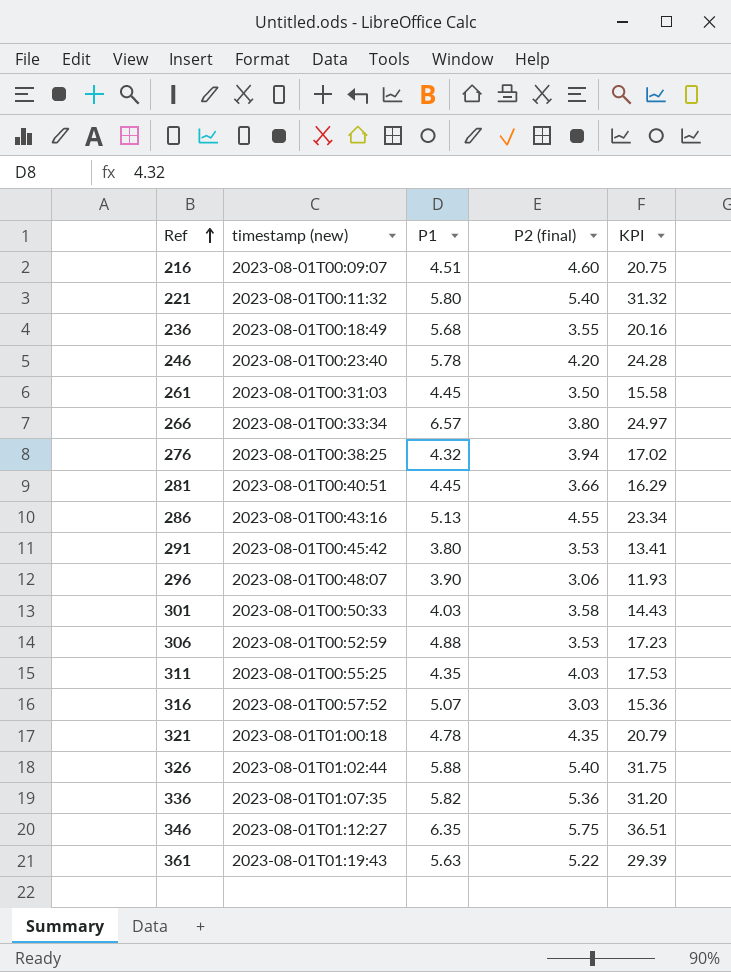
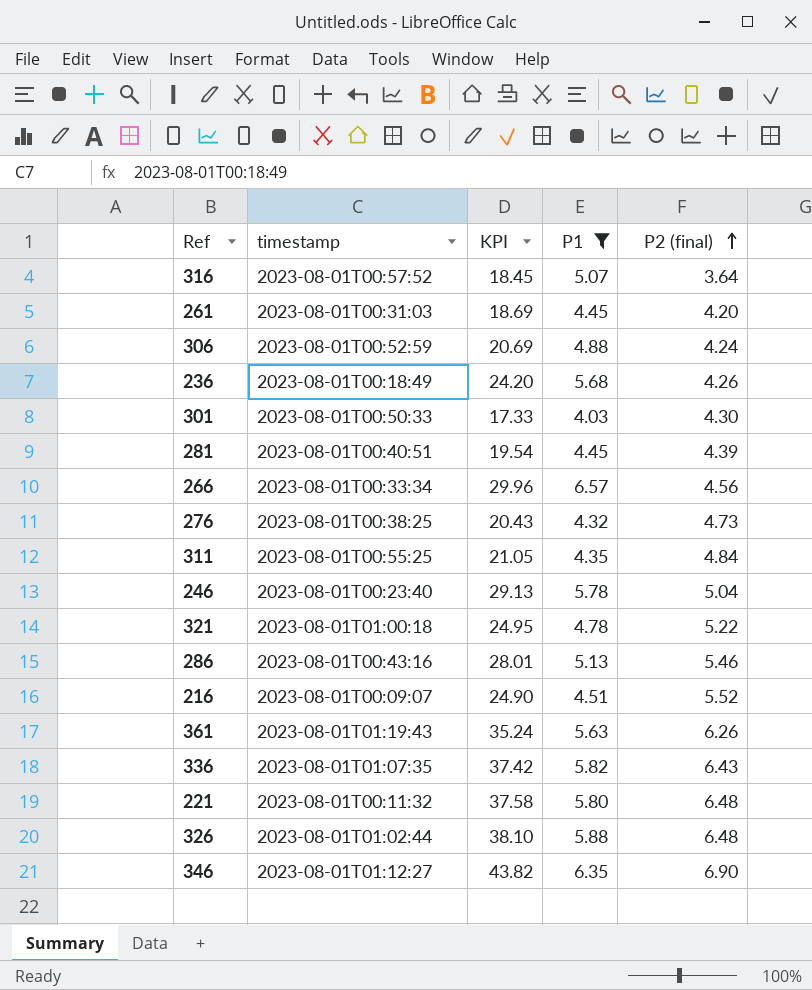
filter: none -> P1 >= 4.03
row order: Ref ascending -> P2 (final) ascending
column name: timestamp (new) -> timestamp
column KPI | position: 5 -> 3
316 | KPI: 15.36 -> 18.45
316 | P2 (final): 3.03 -> 3.64
261 | KPI: 15.58 -> 18.69
261 | P2 (final): 3.50 -> 4.20
306 | KPI: 17.23 -> 20.69
306 | P2 (final): 3.53 -> 4.24
236 | KPI: 20.16 -> 24.20
236 | P2 (final): 3.55 -> 4.26
301 | KPI: 14.43 -> 17.33
301 | P2 (final): 3.58 -> 4.30
281 | KPI: 16.29 -> 19.54
281 | P2 (final): 3.66 -> 4.39
266 | KPI: 24.97 -> 29.96
266 | P2 (final): 3.80 -> 4.56
276 | KPI: 17.02 -> 20.43
276 | P2 (final): 3.94 -> 4.73
311 | KPI: 17.53 -> 21.05
311 | P2 (final): 4.03 -> 4.84
246 | KPI: 24.28 -> 29.13
246 | P2 (final): 4.20 -> 5.04
321 | KPI: 20.79 -> 24.95
321 | P2 (final): 4.35 -> 5.22
286 | KPI: 23.34 -> 28.01
286 | P2 (final): 4.55 -> 5.46
216 | KPI: 20.75 -> 24.90
216 | P2 (final): 4.60 -> 5.52
361 | KPI: 29.39 -> 35.24
361 | P2 (final): 5.22 -> 6.26
336 | KPI: 31.20 -> 37.42
336 | P2 (final): 5.36 -> 6.43
221 | KPI: 31.32 -> 37.58
221 | P2 (final): 5.40 -> 6.48
326 | KPI: 31.75 -> 38.10
326 | P2 (final): 5.40 -> 6.48
346 | KPI: 36.51 -> 43.82
346 | P2 (final): 5.75 -> 6.90

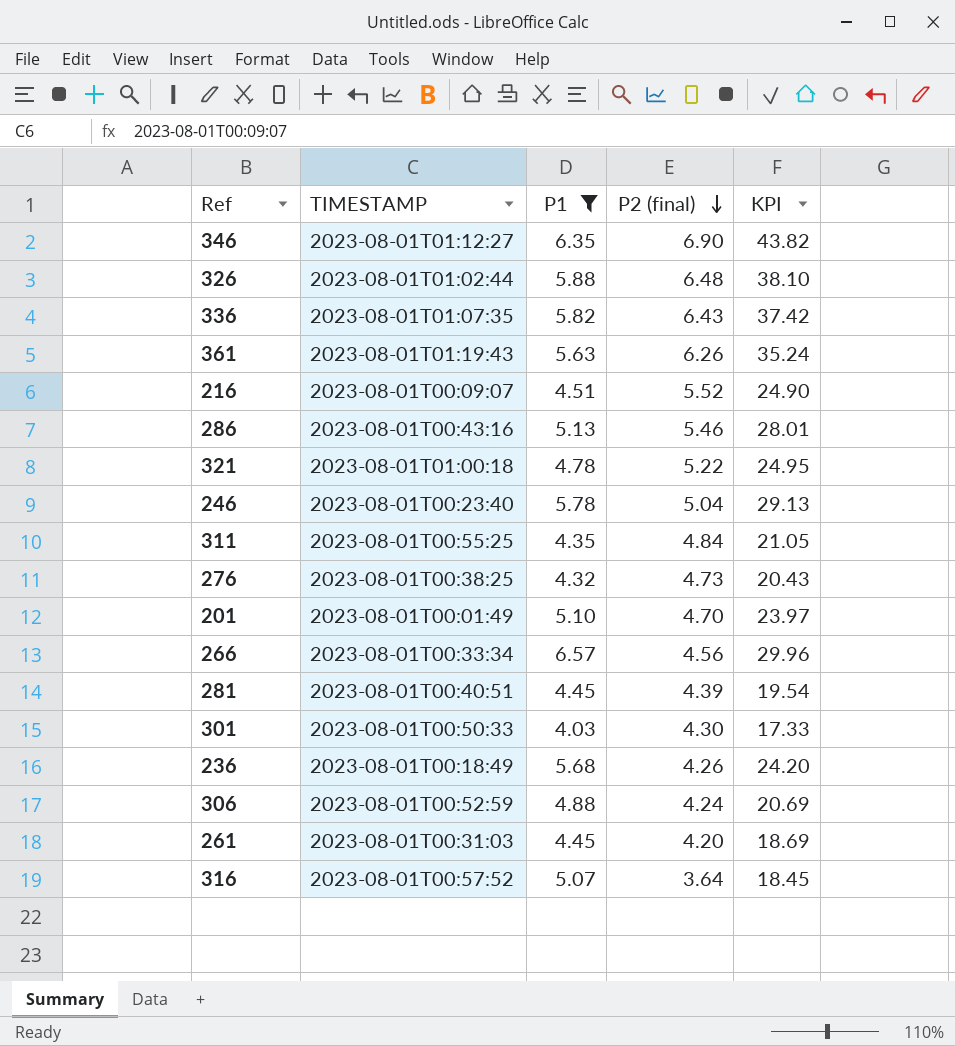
row order: P2 (final) ascending -> P2 (final) descending
column name: timestamp -> TIMESTAMP
column KPI | position: 3 -> 5
row 221: 2023-08-01T00:11:32 | 37.58 | 5.80 | 6.48 -> none
row 201: none -> 2023-08-01T00:01:49 | 5.10 | 4.70 | 23.97

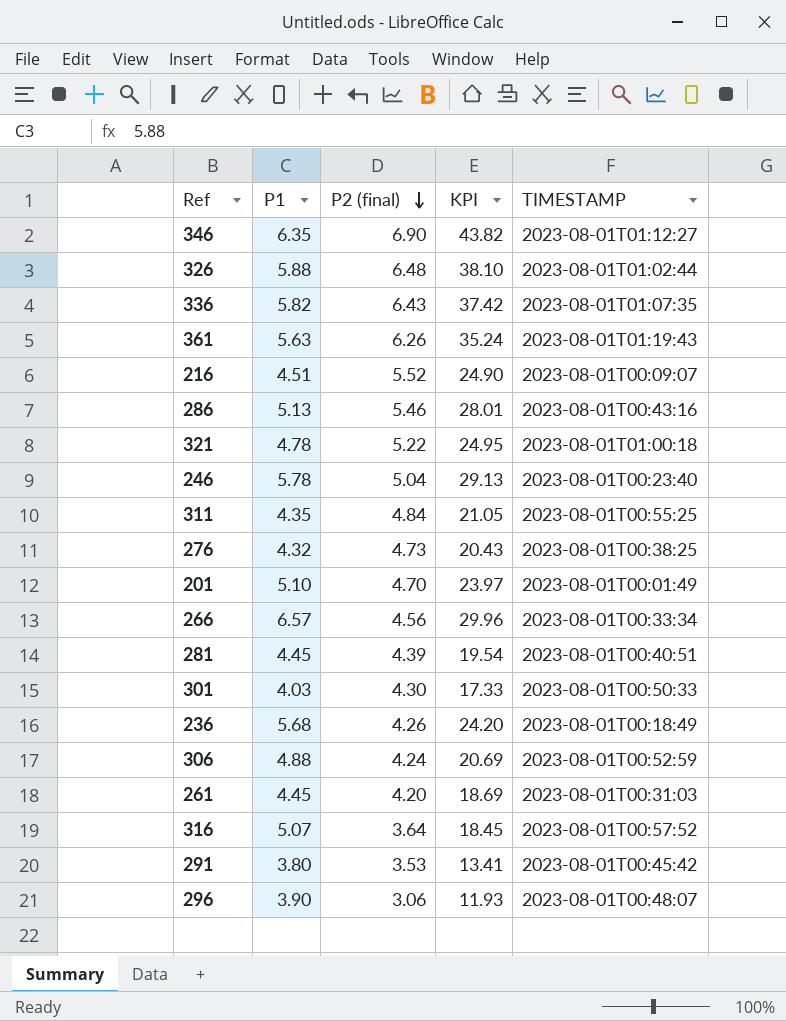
filter: P1 >= 4.03 -> none
column TIMESTAMP | position: 2 -> 5

